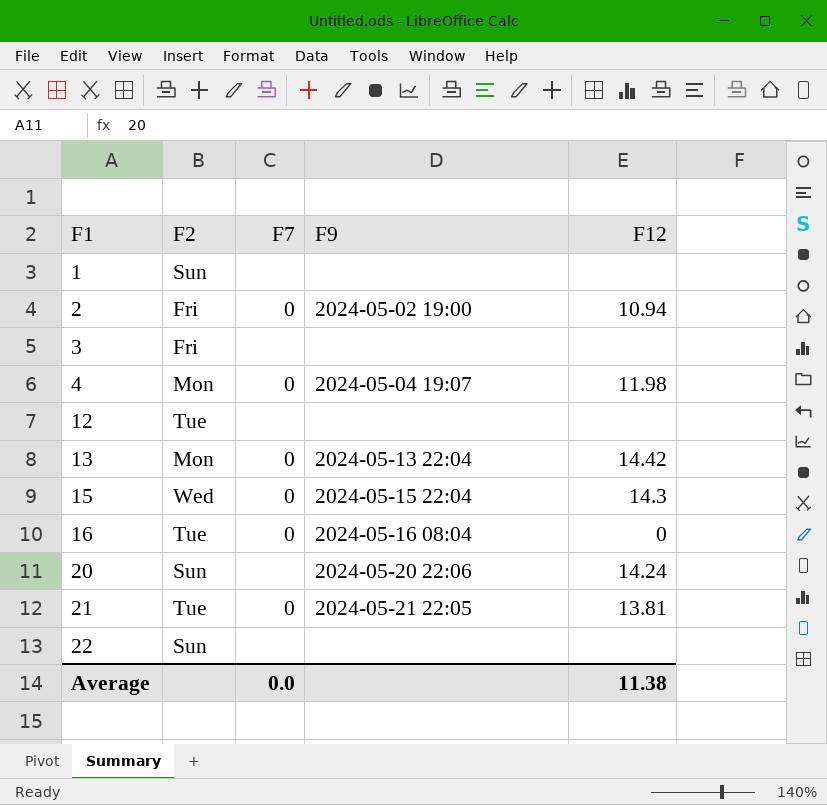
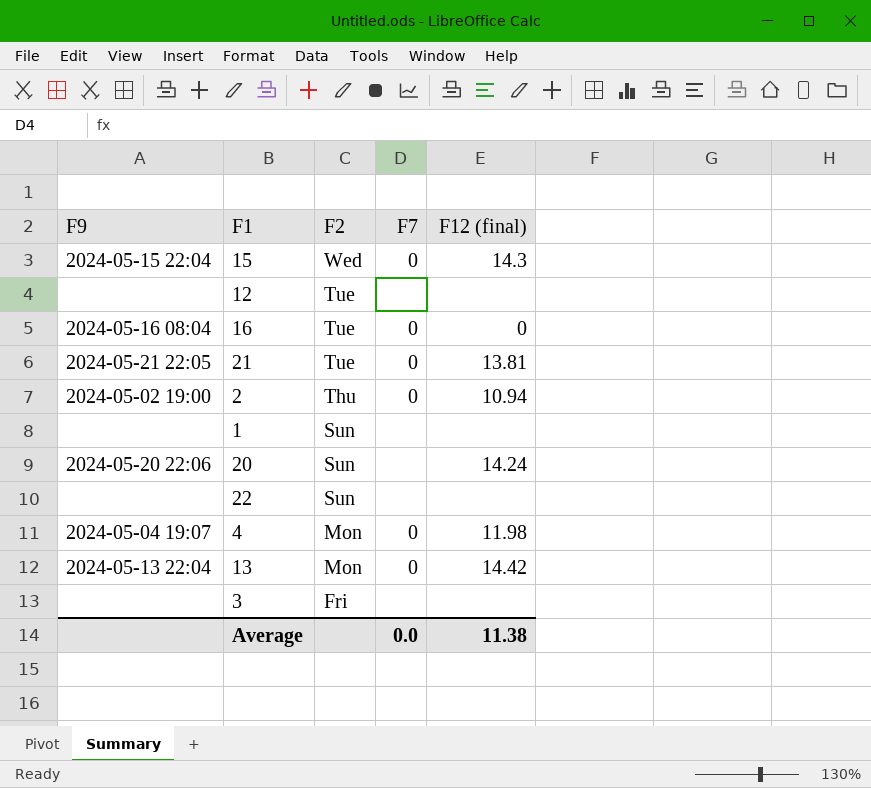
row order: F1 ascending -> F2 descending
column F9 | position: 4 -> 1
column name: F12 -> F12 (final)
2 | F2: Fri -> Thu

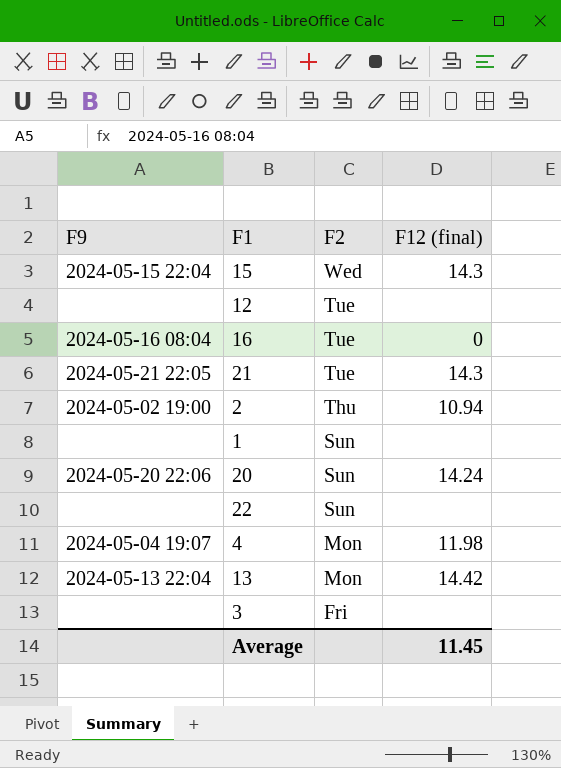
column F7 | position: 4 -> none
21 | F12 (final): 13.81 -> 14.3
Average | F12 (final): 11.38 -> 11.45

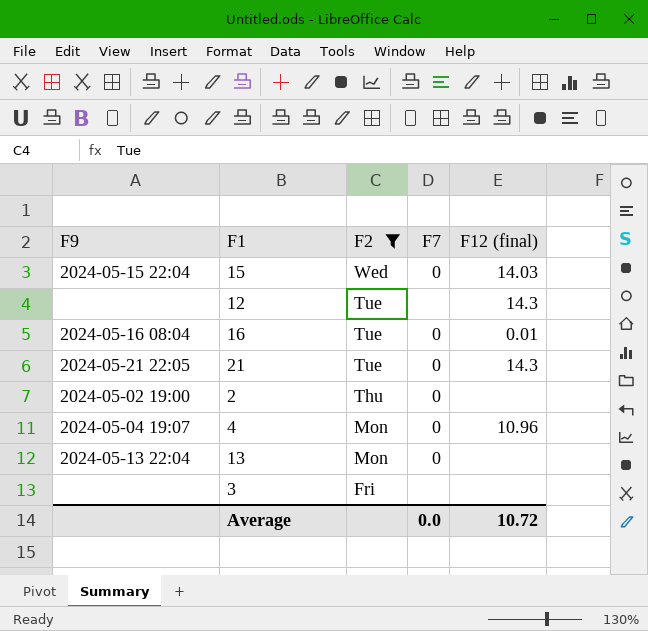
filter: none -> F2 != Sun
column F7 | position: none -> 4
15 | F12 (final): 14.3 -> 14.03
12 | F12 (final): none -> 14.3
16 | F12 (final): 0 -> 0.01
2 | F12 (final): 10.94 -> none
4 | F12 (final): 11.98 -> 10.96
13 | F12 (final): 14.42 -> none
Average | F12 (final): 11.45 -> 10.72

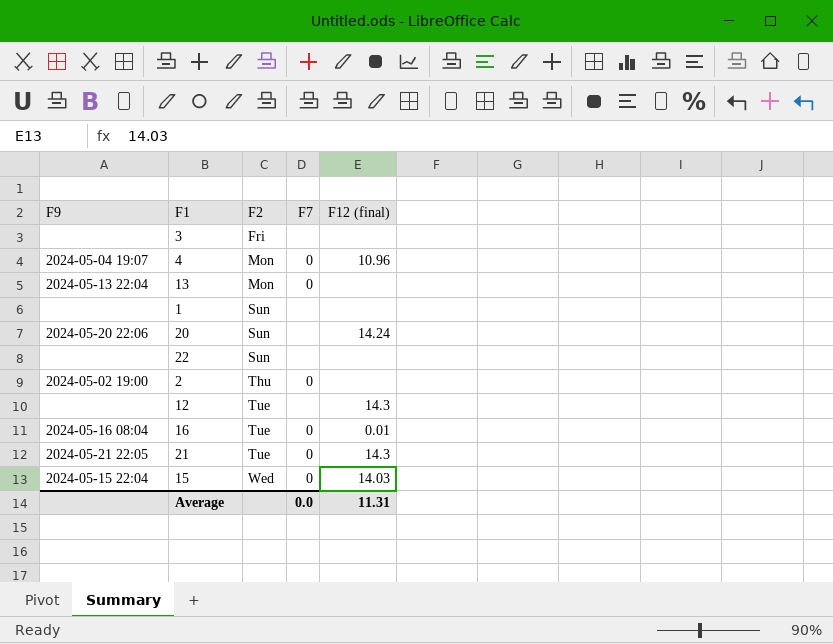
filter: F2 != Sun -> none
row order: F2 descending -> F2 ascending
Average | F12 (final): 10.72 -> 11.31

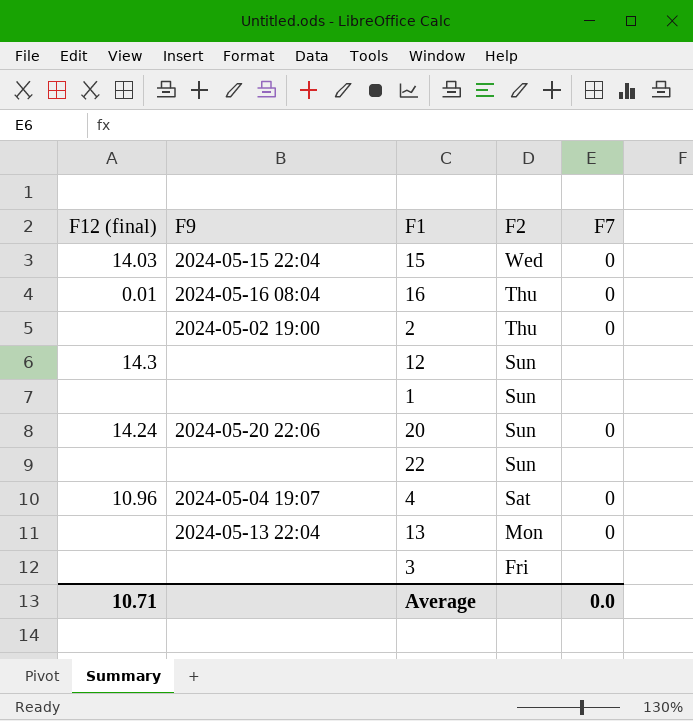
row order: F2 ascending -> F2 descending
column F12 (final) | position: 5 -> 1
row 21: 2024-05-21 22:05 | Tue | 0 | 14.3 -> none
16 | F2: Tue -> Thu
12 | F2: Tue -> Sun
20 | F7: none -> 0
4 | F2: Mon -> Sat
Average | F12 (final): 11.31 -> 10.71

